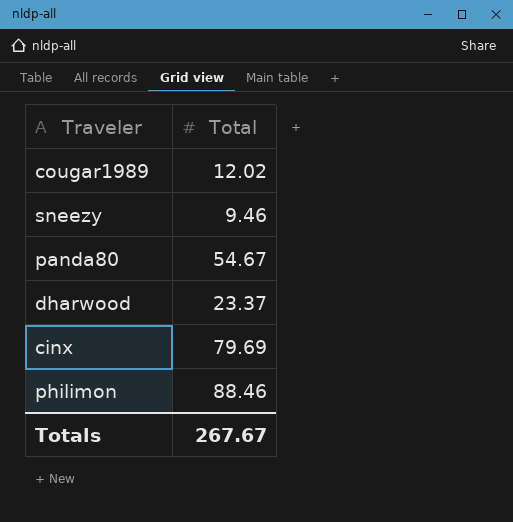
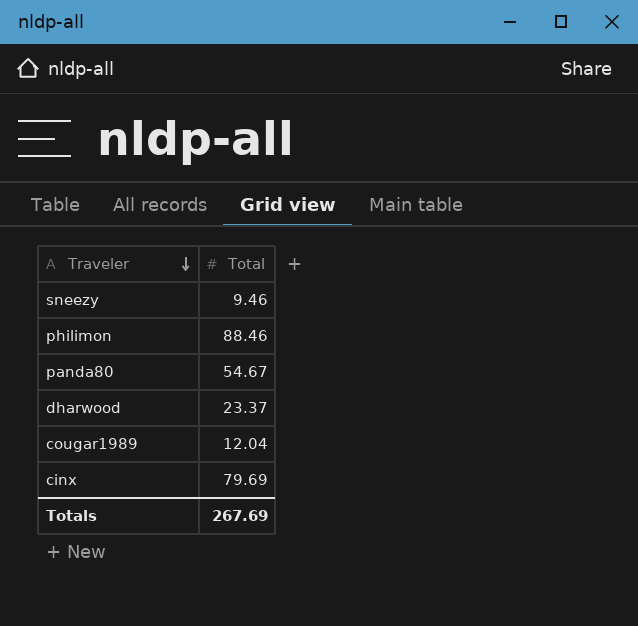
row order: none -> Traveler descending
cougar1989 | Total: 12.02 -> 12.04
Totals | Total: 267.67 -> 267.69

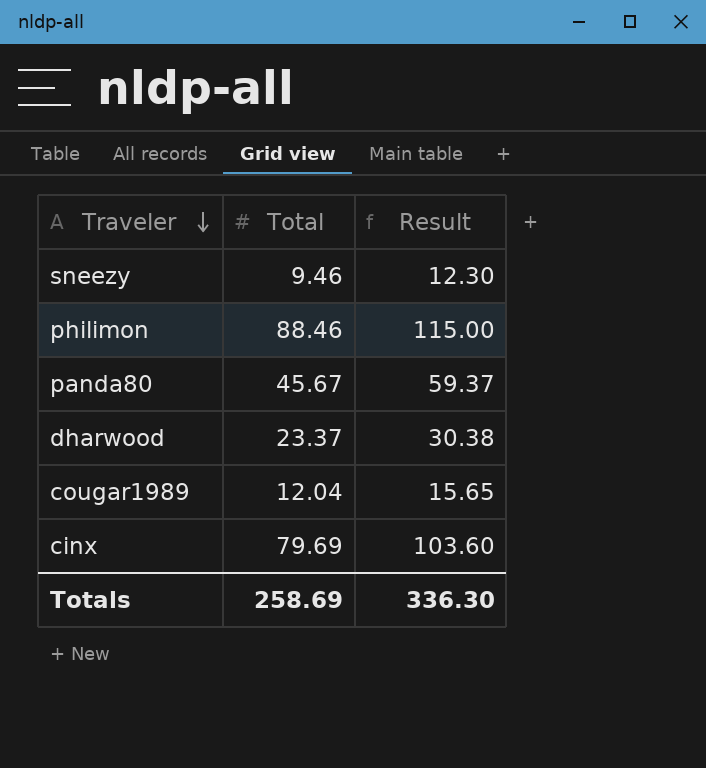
column Result | formula: none -> [Total] * 1.3
panda80 | Total: 54.67 -> 45.67
Totals | Total: 267.69 -> 258.69

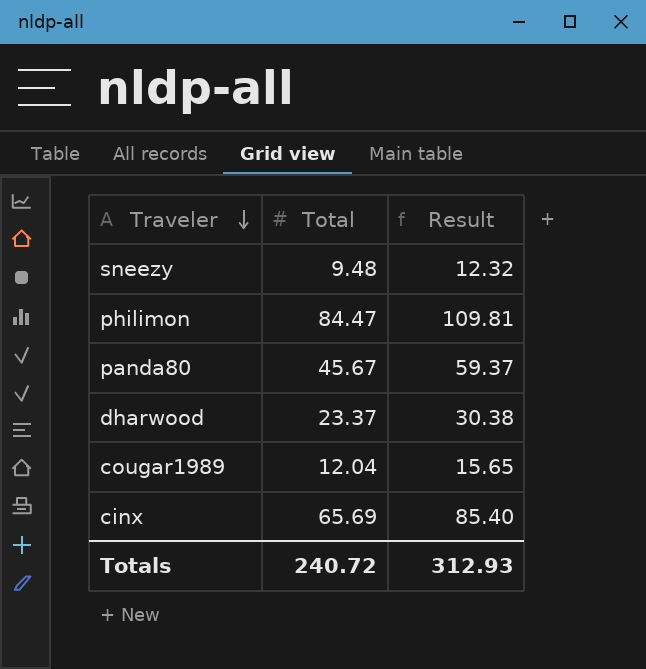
sneezy | Total: 9.46 -> 9.48
sneezy | Result: 12.30 -> 12.32
philimon | Total: 88.46 -> 84.47
philimon | Result: 115.00 -> 109.81
cinx | Total: 79.69 -> 65.69
cinx | Result: 103.60 -> 85.40
Totals | Total: 258.69 -> 240.72
Totals | Result: 336.30 -> 312.93

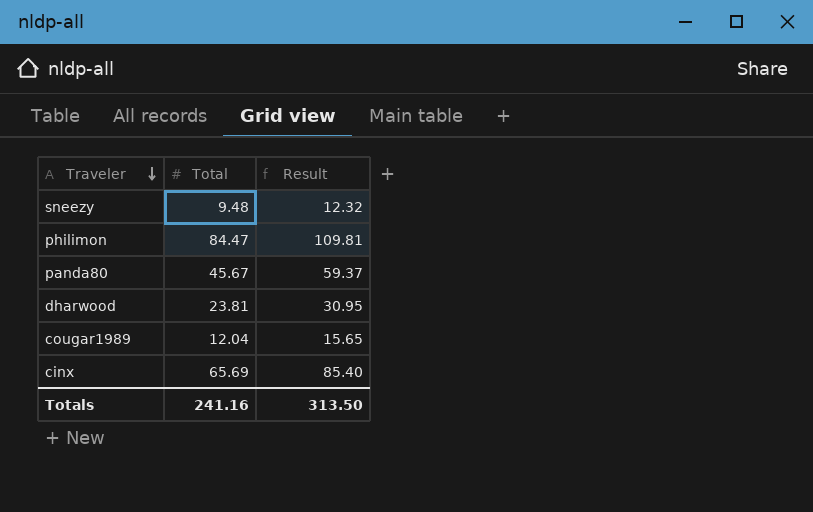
dharwood | Total: 23.37 -> 23.81
dharwood | Result: 30.38 -> 30.95
Totals | Total: 240.72 -> 241.16
Totals | Result: 312.93 -> 313.50

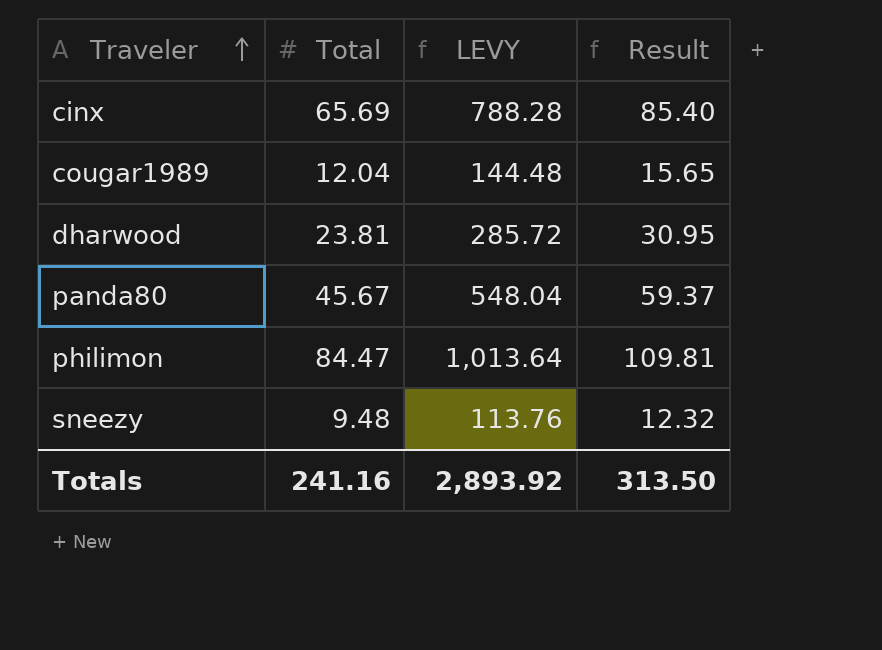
row order: Traveler descending -> Traveler ascending
column LEVY | formula: none -> [Total] * 12

